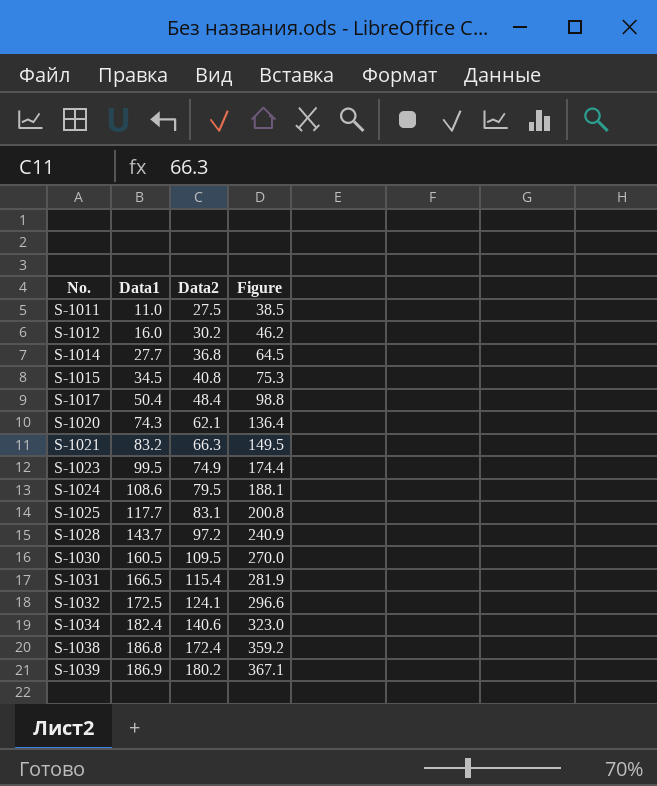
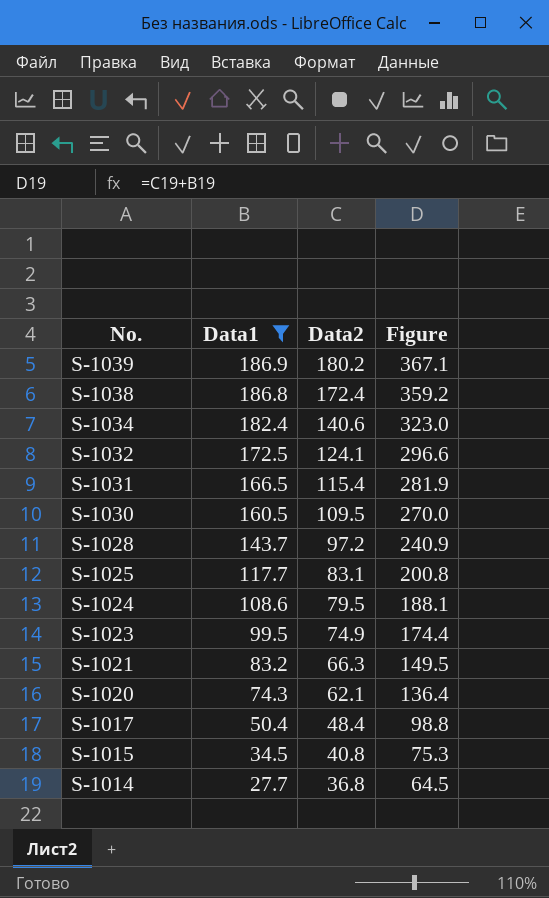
filter: none -> Data1 >= 27.7
row order: No. ascending -> No. descending

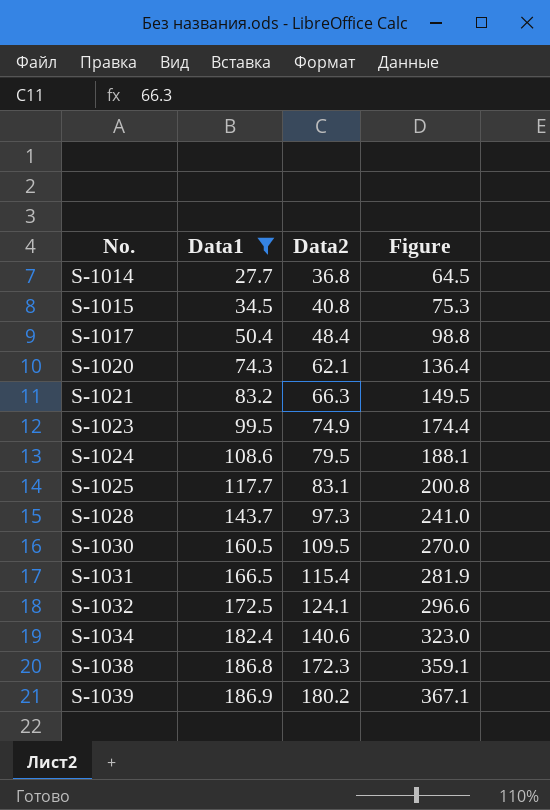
row order: No. descending -> No. ascending
S-1028 | Data2: 97.2 -> 97.3
S-1028 | Figure: 240.9 -> 241.0
S-1038 | Data2: 172.4 -> 172.3
S-1038 | Figure: 359.2 -> 359.1

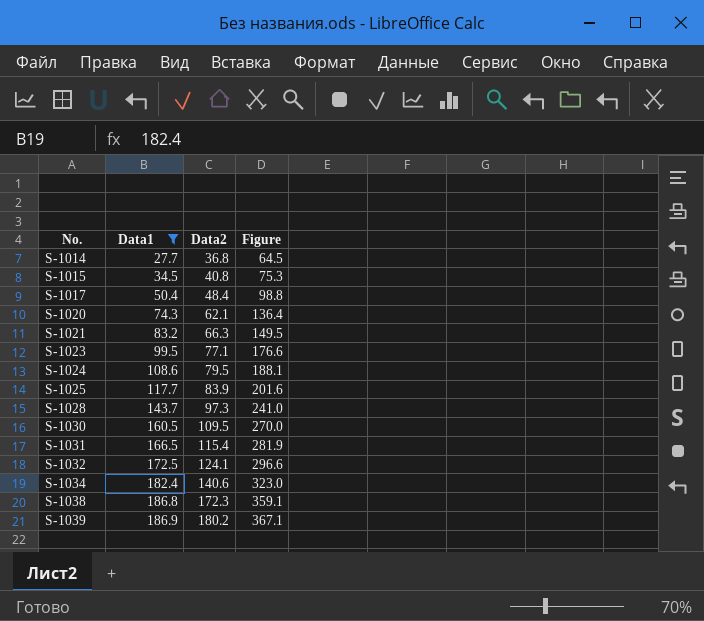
S-1023 | Data2: 74.9 -> 77.1
S-1023 | Figure: 174.4 -> 176.6
S-1025 | Data2: 83.1 -> 83.9
S-1025 | Figure: 200.8 -> 201.6

